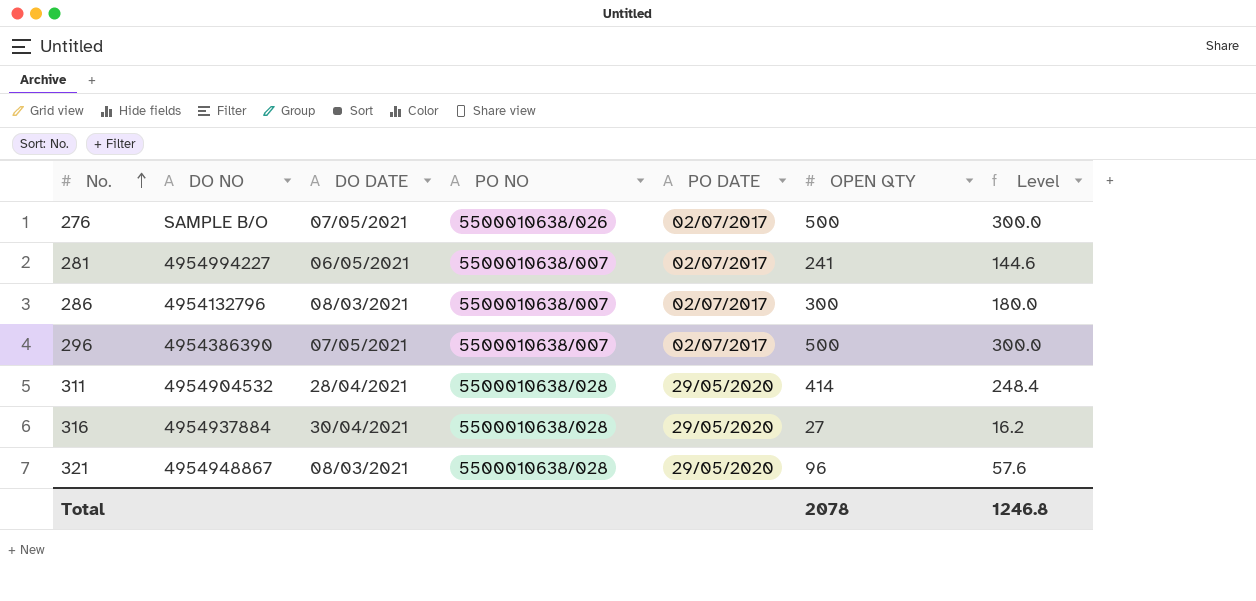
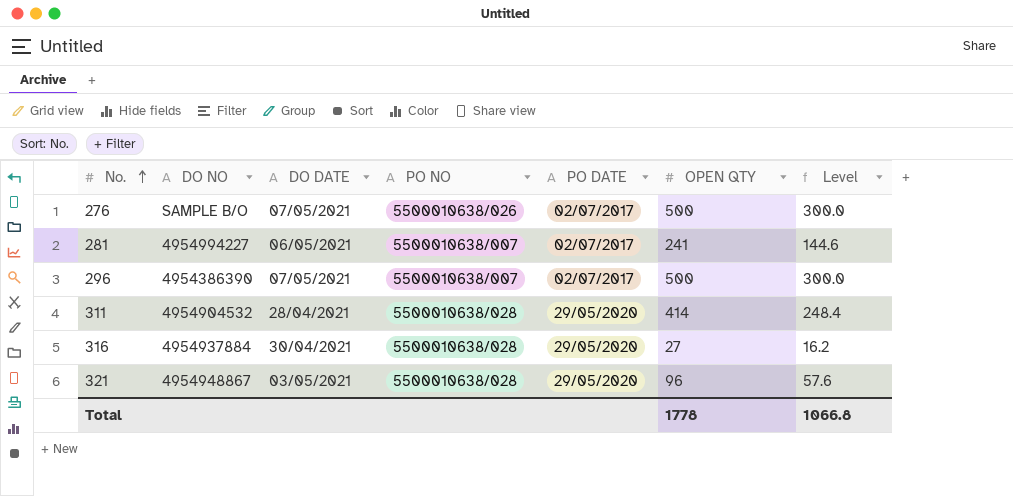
row 286: 4954132796 | 08/03/2021 | 5500010638/007 | 02/07/2017 | 300 | 180.0 -> none
321 | DO DATE: 08/03/2021 -> 03/05/2021
Total | OPEN QTY: 2078 -> 1778
Total | Level: 1246.8 -> 1066.8

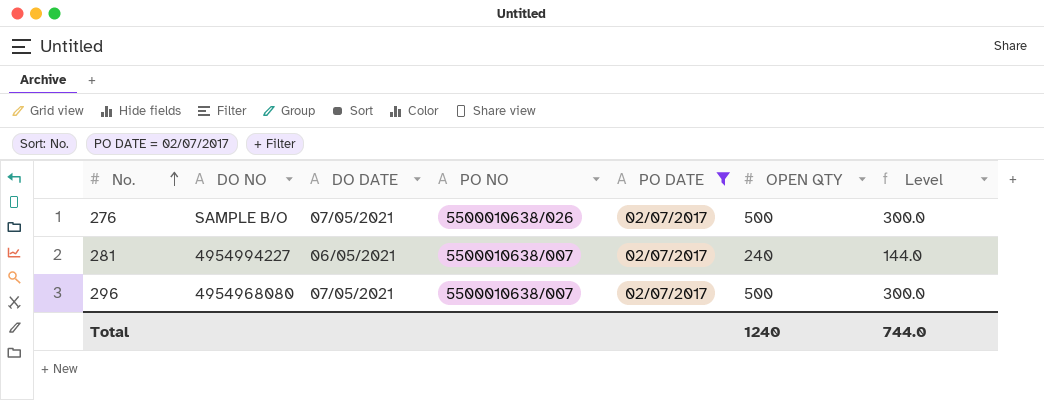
filter: none -> PO DATE = 02/07/2017
281 | OPEN QTY: 241 -> 240
281 | Level: 144.6 -> 144.0
296 | DO NO: 4954386390 -> 4954968080
Total | OPEN QTY: 1778 -> 1240
Total | Level: 1066.8 -> 744.0

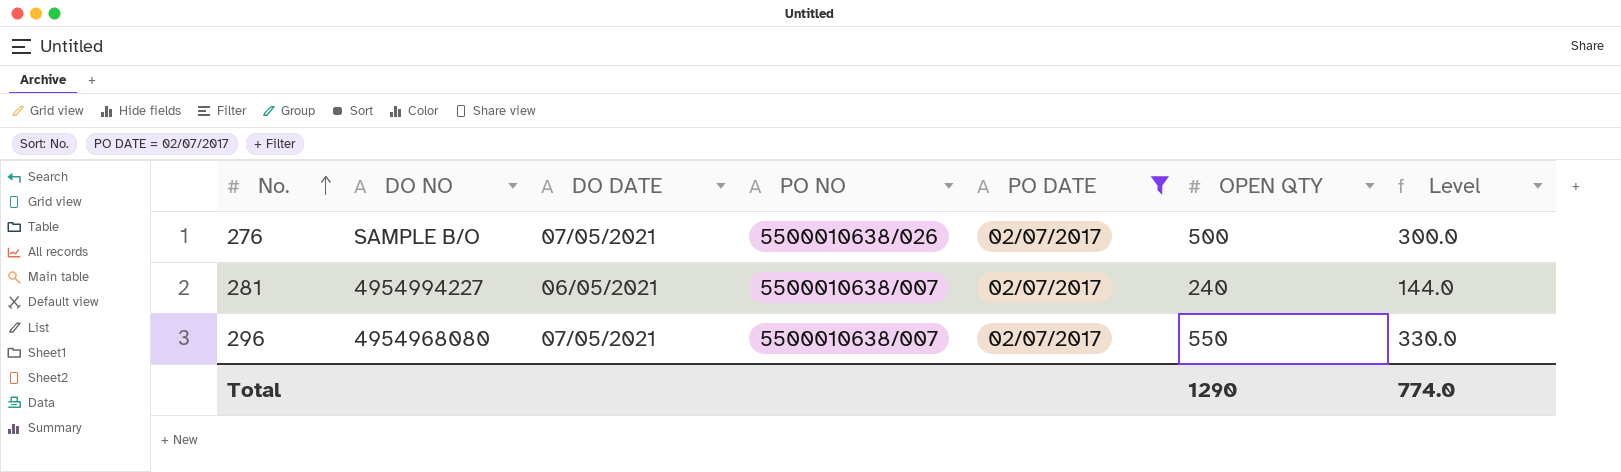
296 | OPEN QTY: 500 -> 550
296 | Level: 300.0 -> 330.0
Total | OPEN QTY: 1240 -> 1290
Total | Level: 744.0 -> 774.0

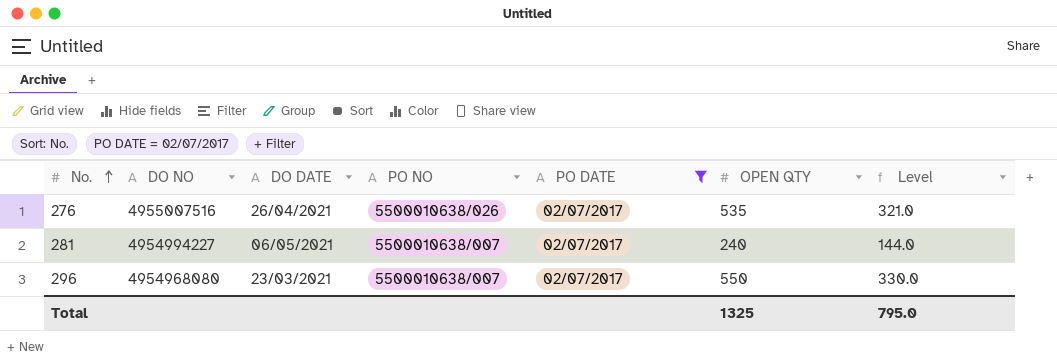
276 | DO NO: SAMPLE B/O -> 4955007516
276 | DO DATE: 07/05/2021 -> 26/04/2021
276 | OPEN QTY: 500 -> 535
276 | Level: 300.0 -> 321.0
296 | DO DATE: 07/05/2021 -> 23/03/2021
Total | OPEN QTY: 1290 -> 1325
Total | Level: 774.0 -> 795.0

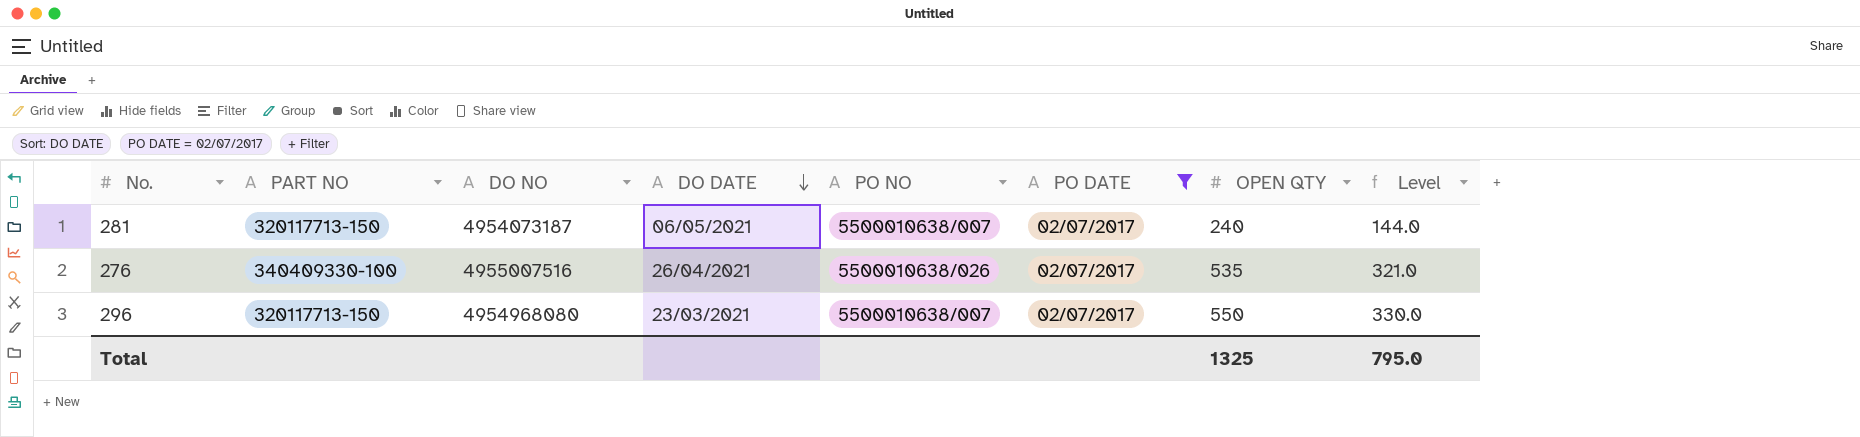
row order: No. ascending -> DO DATE descending
column PART NO | position: none -> 2
281 | DO NO: 4954994227 -> 4954073187

